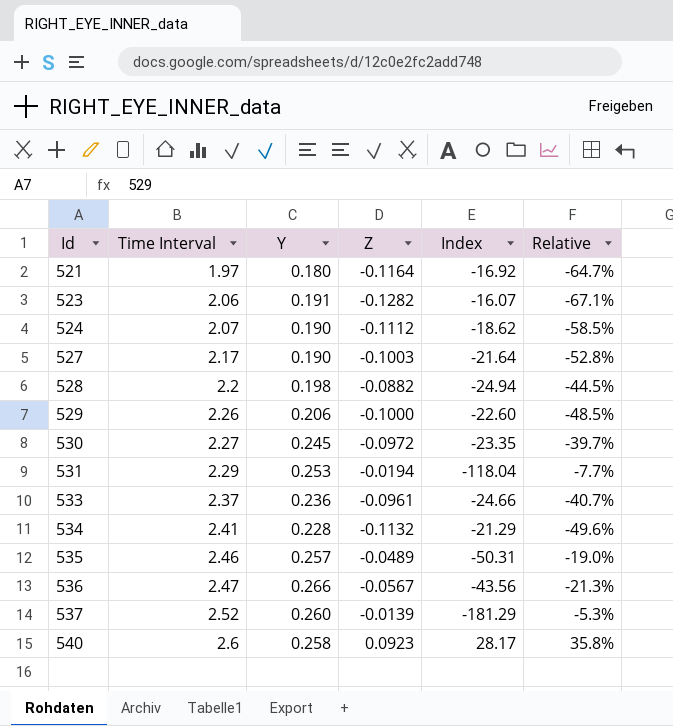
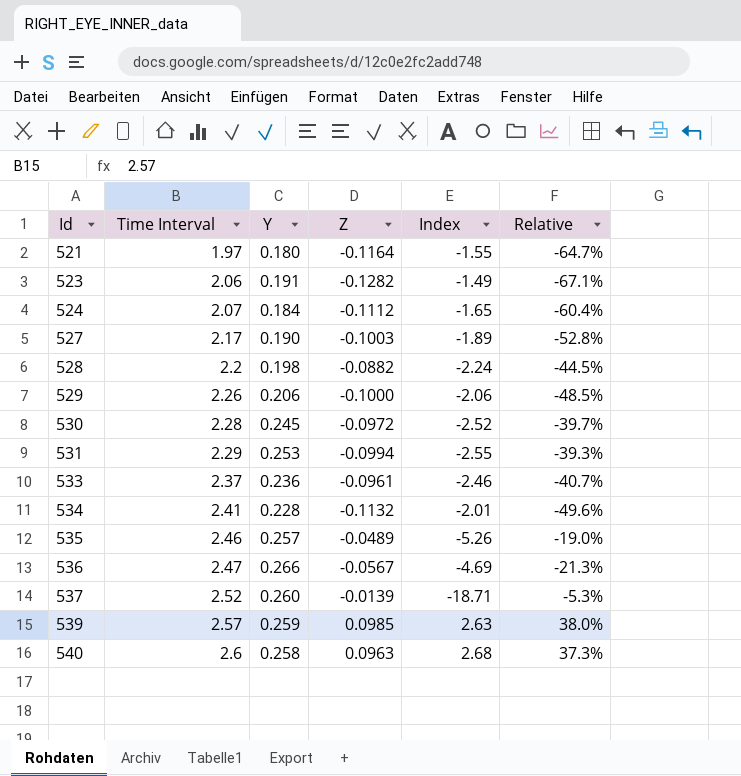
column Index | formula: [Time Interval] / [Z] -> [Y] / [Z]
524 | Y: 0.190 -> 0.184
524 | Relative: -58.5% -> -60.4%
530 | Time Interval: 2.27 -> 2.28
531 | Z: -0.0194 -> -0.0994
531 | Relative: -7.7% -> -39.3%
row 539: none -> 2.57 | 0.259 | 0.0985 | 2.63 | 38.0%
540 | Z: 0.0923 -> 0.0963
540 | Relative: 35.8% -> 37.3%

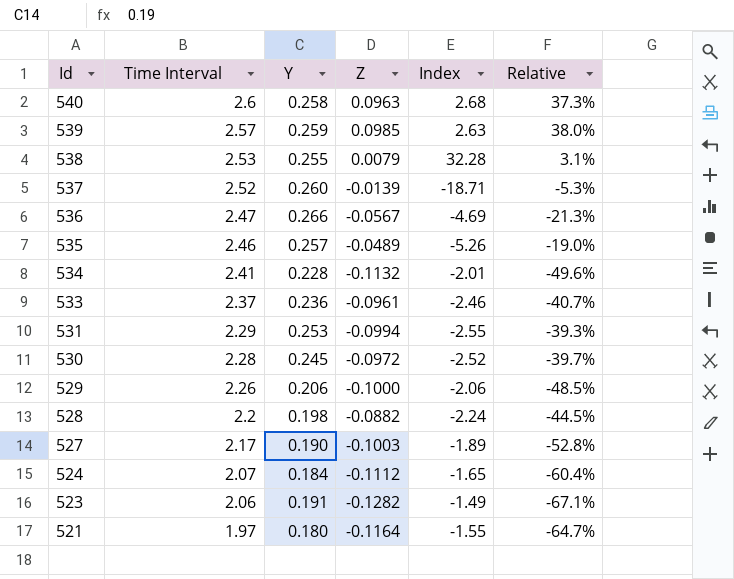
row order: Id ascending -> Id descending
row 538: none -> 2.53 | 0.255 | 0.0079 | 32.28 | 3.1%

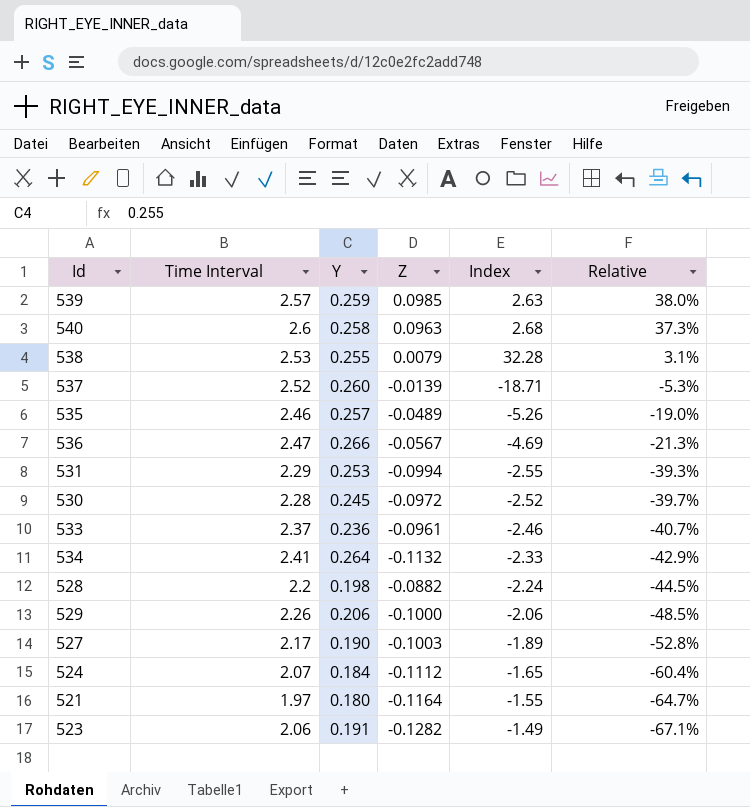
row order: Id descending -> Relative descending
534 | Y: 0.228 -> 0.264
534 | Index: -2.01 -> -2.33
534 | Relative: -49.6% -> -42.9%

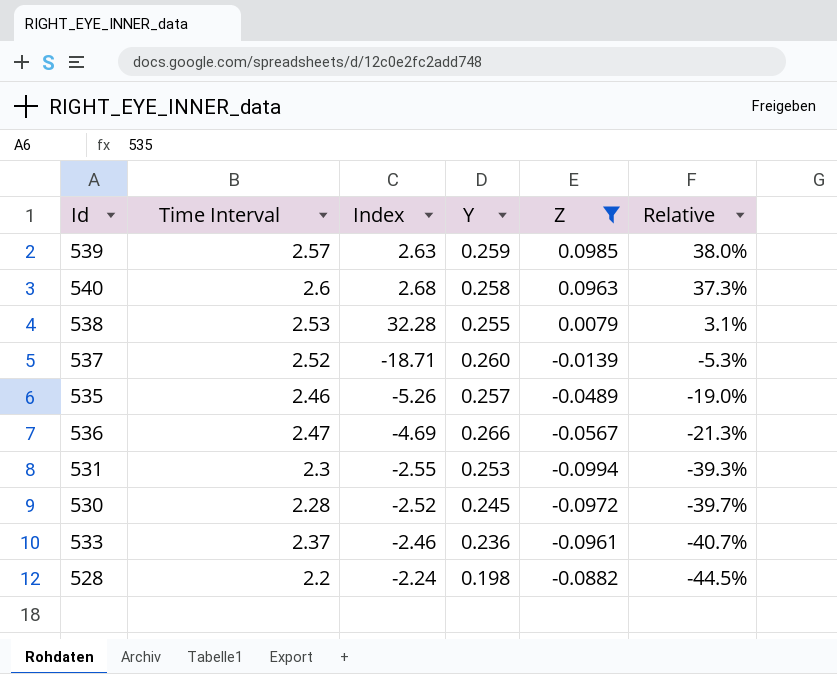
filter: none -> Z >= -0.0994
column Index | position: 5 -> 3
531 | Time Interval: 2.29 -> 2.3

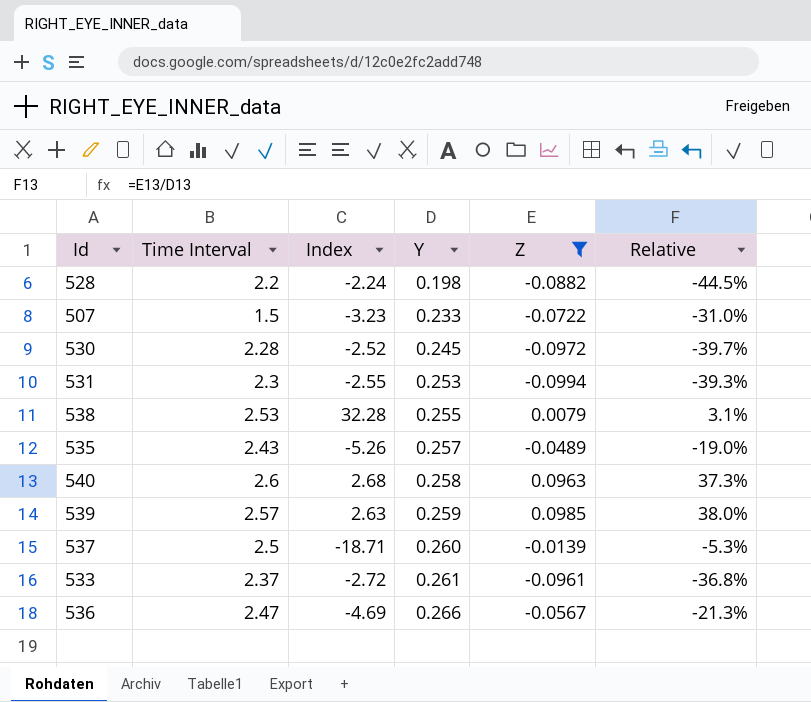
row order: Relative descending -> Y ascending
row 507: none -> 1.5 | -3.23 | 0.233 | -0.0722 | -31.0%
535 | Time Interval: 2.46 -> 2.43
537 | Time Interval: 2.52 -> 2.5
533 | Index: -2.46 -> -2.72
533 | Y: 0.236 -> 0.261
533 | Relative: -40.7% -> -36.8%

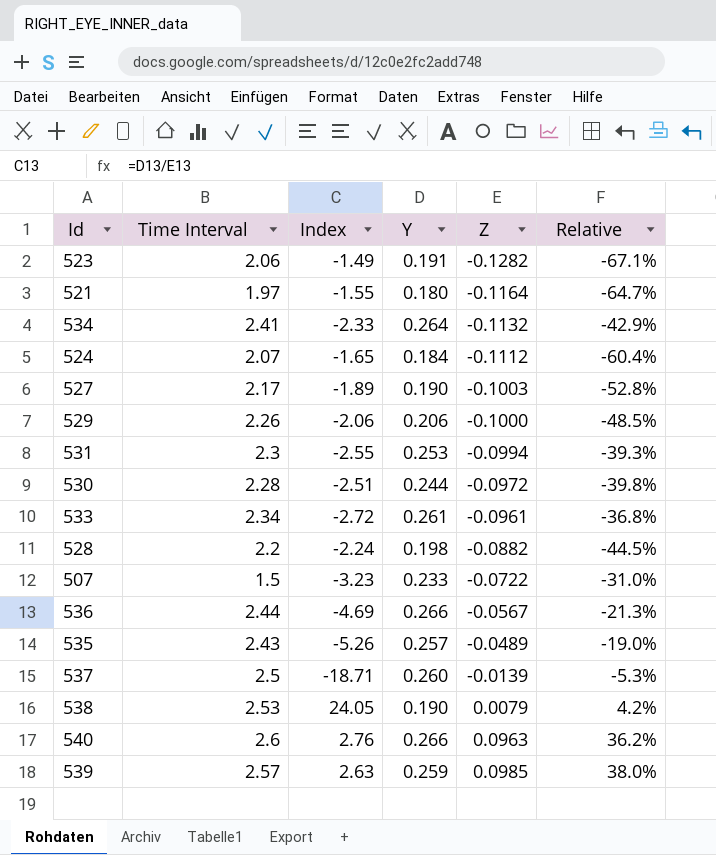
filter: Z >= -0.0994 -> none
row order: Y ascending -> Z ascending
530 | Index: -2.52 -> -2.51
530 | Y: 0.245 -> 0.244
530 | Relative: -39.7% -> -39.8%
533 | Time Interval: 2.37 -> 2.34
536 | Time Interval: 2.47 -> 2.44
538 | Index: 32.28 -> 24.05
538 | Y: 0.255 -> 0.190
538 | Relative: 3.1% -> 4.2%
540 | Index: 2.68 -> 2.76
540 | Y: 0.258 -> 0.266
540 | Relative: 37.3% -> 36.2%

